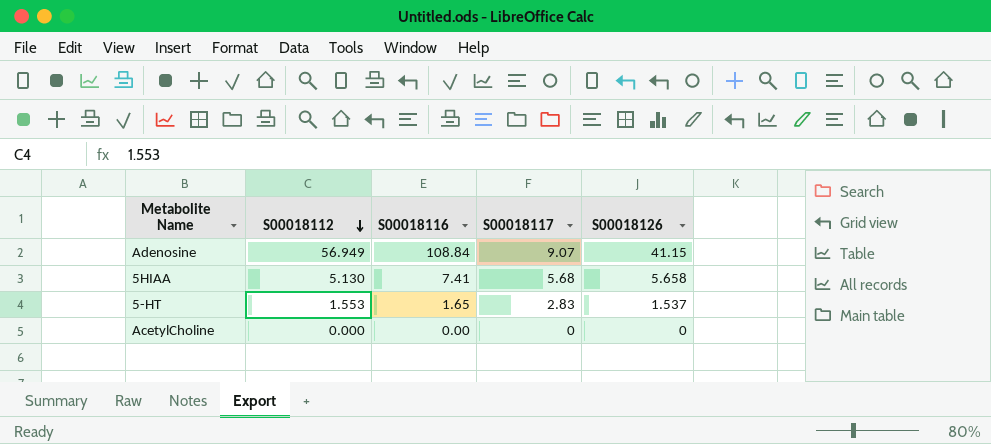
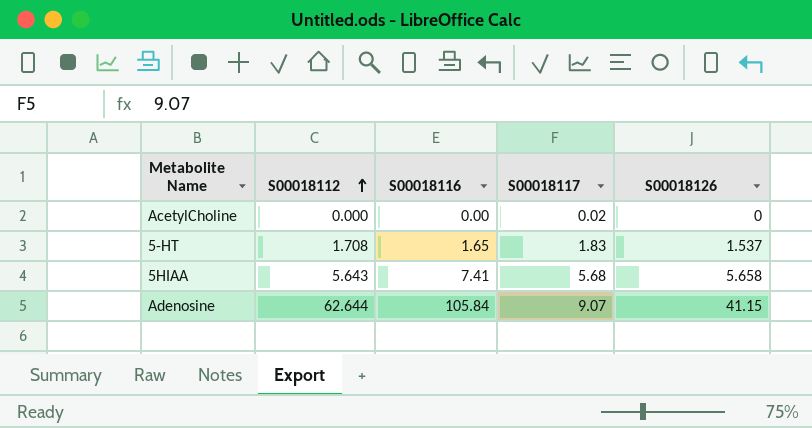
row order: S00018112 descending -> S00018112 ascending
AcetylCholine | S00018117: 0 -> 0.02
5-HT | S00018112: 1.553 -> 1.708
5-HT | S00018117: 2.83 -> 1.83
5HIAA | S00018112: 5.130 -> 5.643
Adenosine | S00018112: 56.949 -> 62.644
Adenosine | S00018116: 108.84 -> 105.84

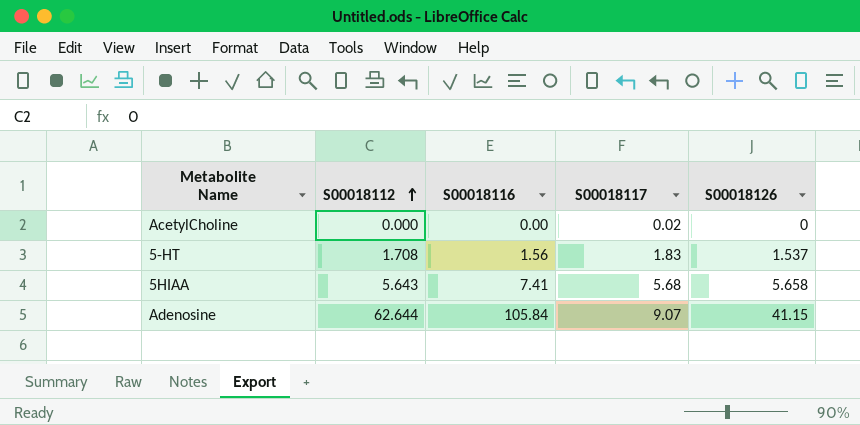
5-HT | S00018116: 1.65 -> 1.56

